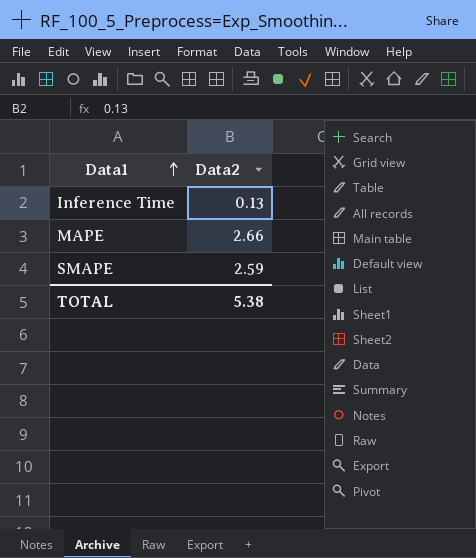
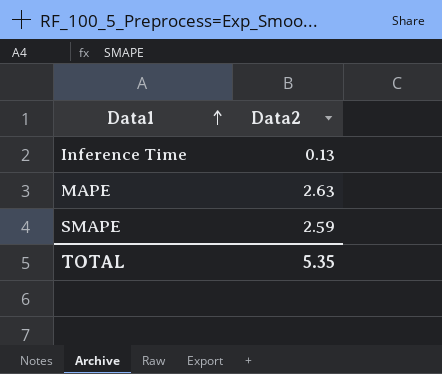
MAPE | Data2: 2.66 -> 2.63
TOTAL | Data2: 5.38 -> 5.35

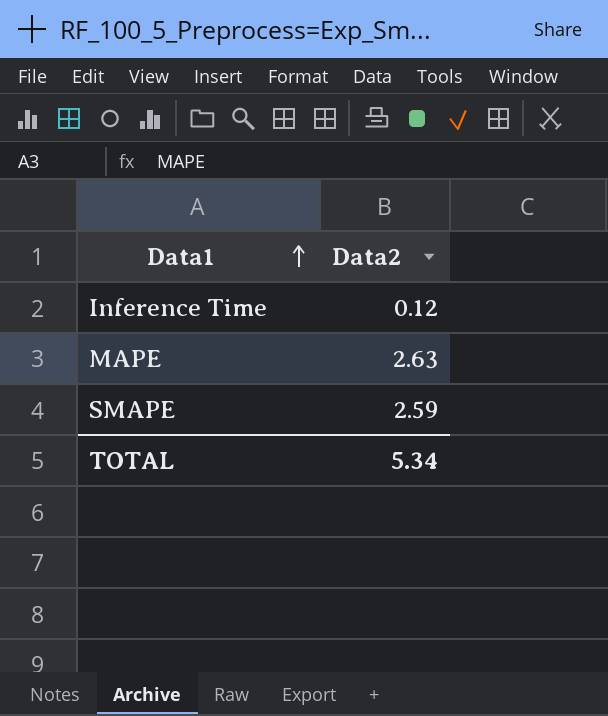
Inference Time | Data2: 0.13 -> 0.12
TOTAL | Data2: 5.35 -> 5.34

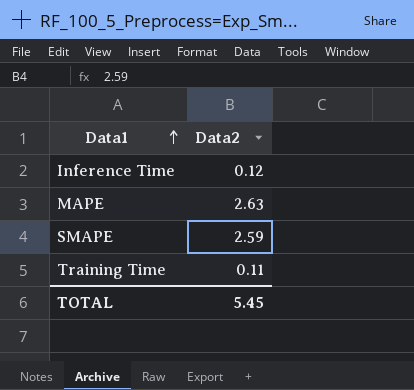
row Training Time: none -> 0.11
TOTAL | Data2: 5.34 -> 5.45

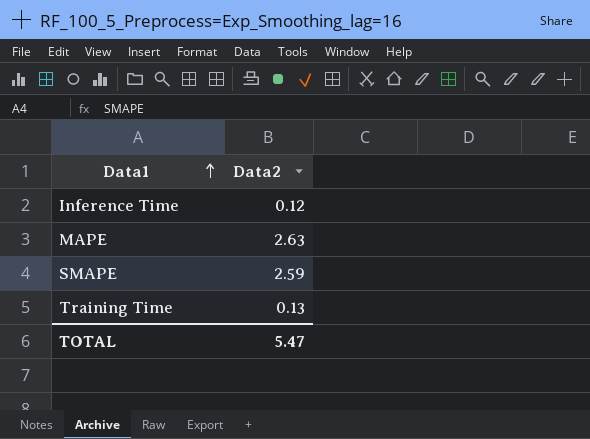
Training Time | Data2: 0.11 -> 0.13
TOTAL | Data2: 5.45 -> 5.47

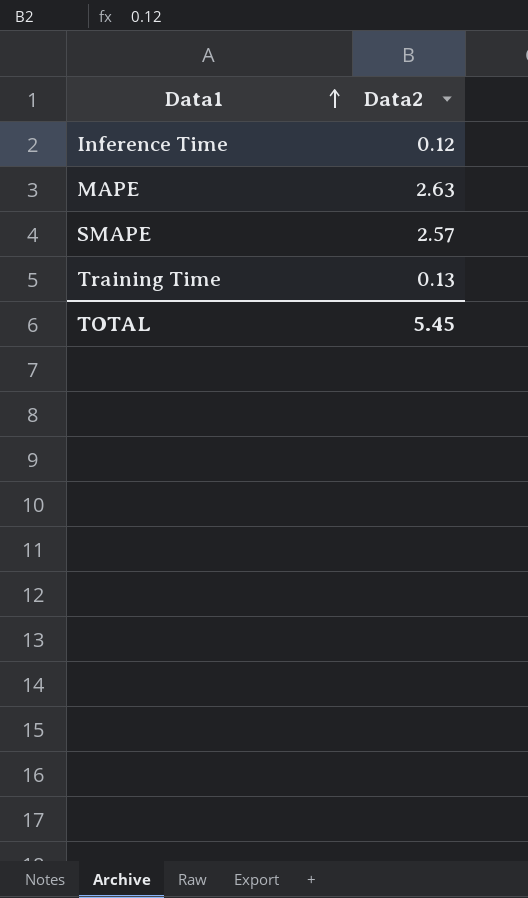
SMAPE | Data2: 2.59 -> 2.57
TOTAL | Data2: 5.47 -> 5.45

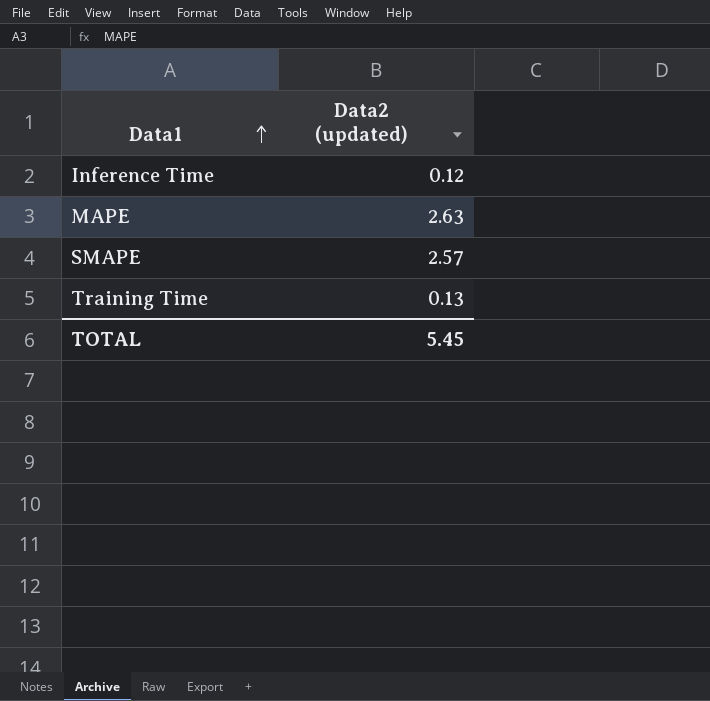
column name: Data2 -> Data2 (updated)

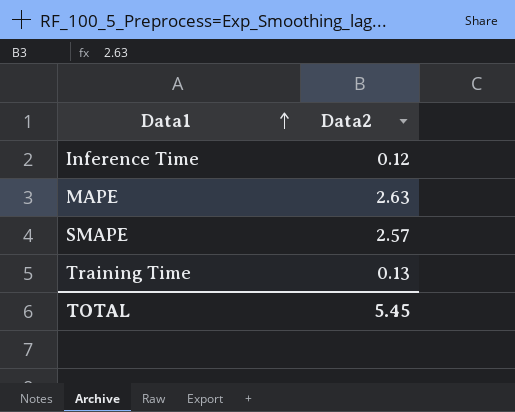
column name: Data2 (updated) -> Data2

